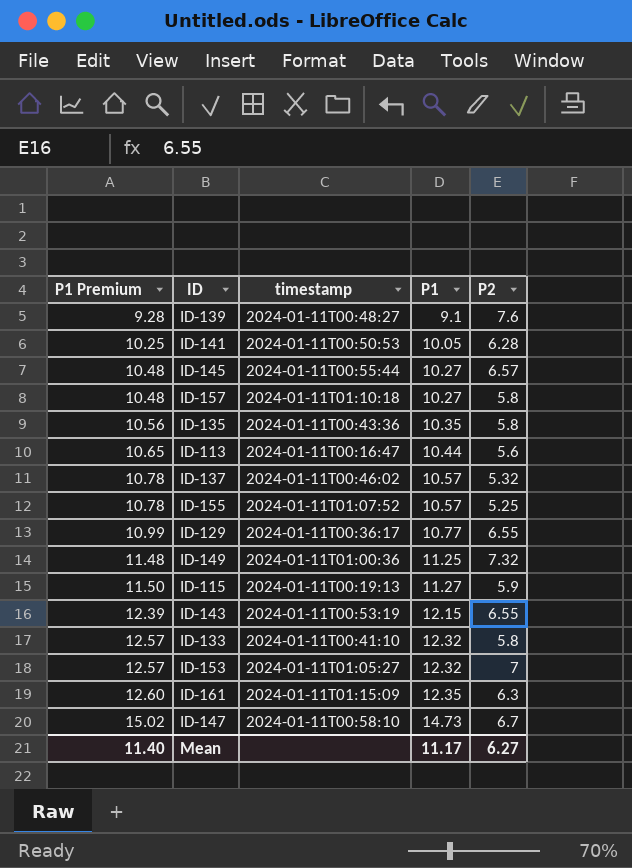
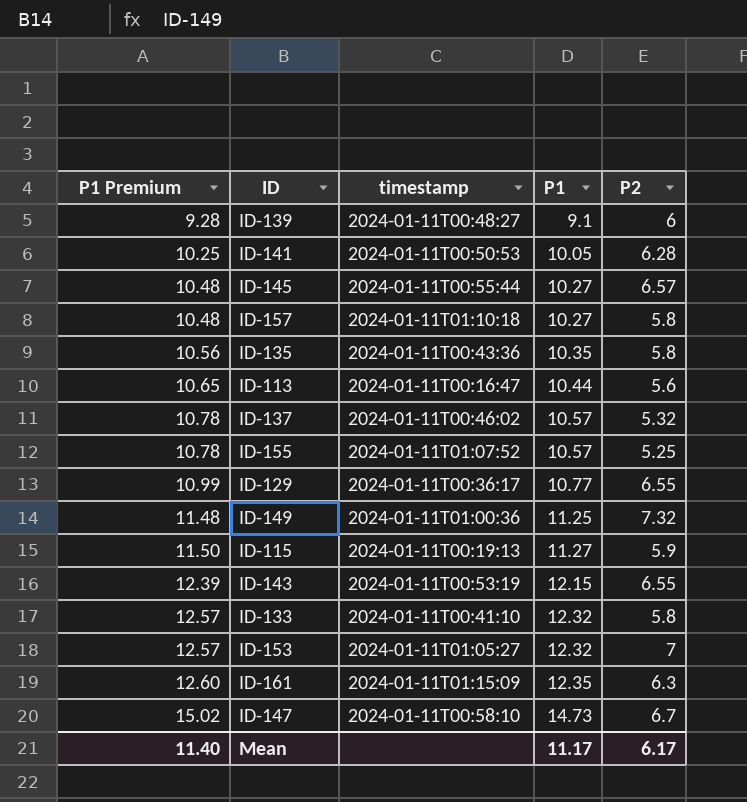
ID-139 | P2: 7.6 -> 6
Mean | P2: 6.27 -> 6.17

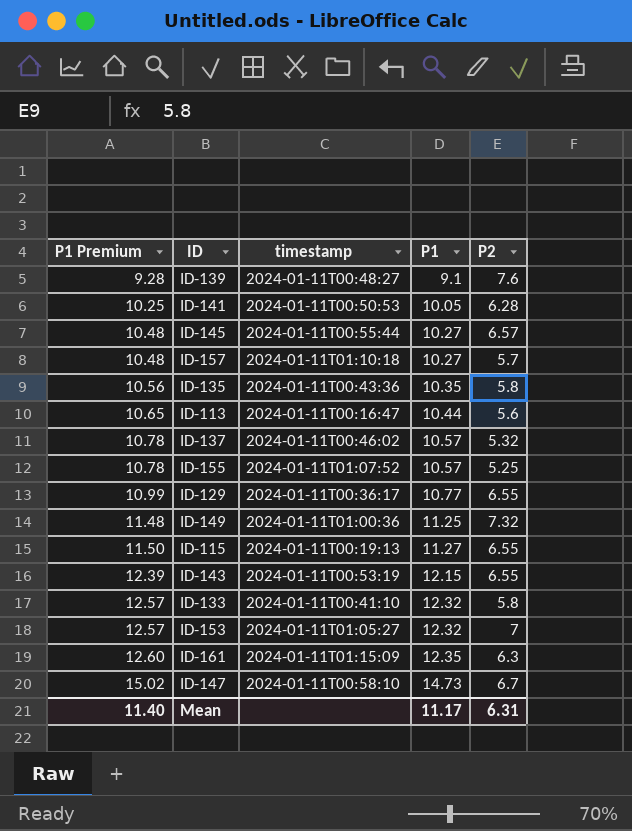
ID-139 | P2: 6 -> 7.6
ID-157 | P2: 5.8 -> 5.7
ID-115 | P2: 5.9 -> 6.55
Mean | P2: 6.17 -> 6.31

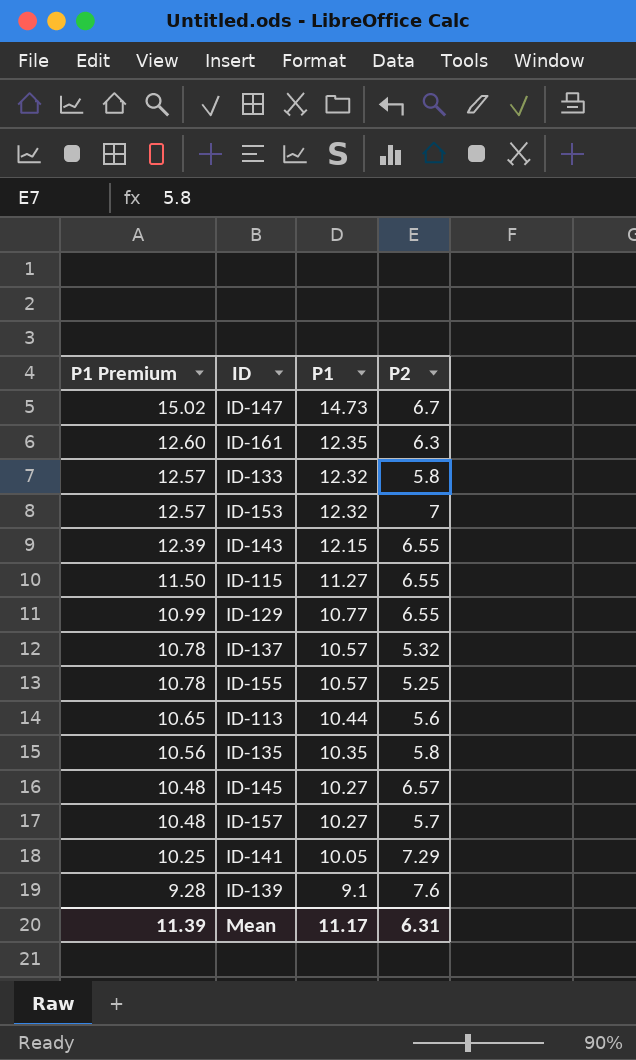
row order: P1 Premium ascending -> P1 Premium descending
column timestamp | position: 3 -> none
row ID-149: 11.48 | 2024-01-11T01:00:36 | 11.25 | 7.32 -> none
ID-141 | P2: 6.28 -> 7.29
Mean | P1 Premium: 11.40 -> 11.39

